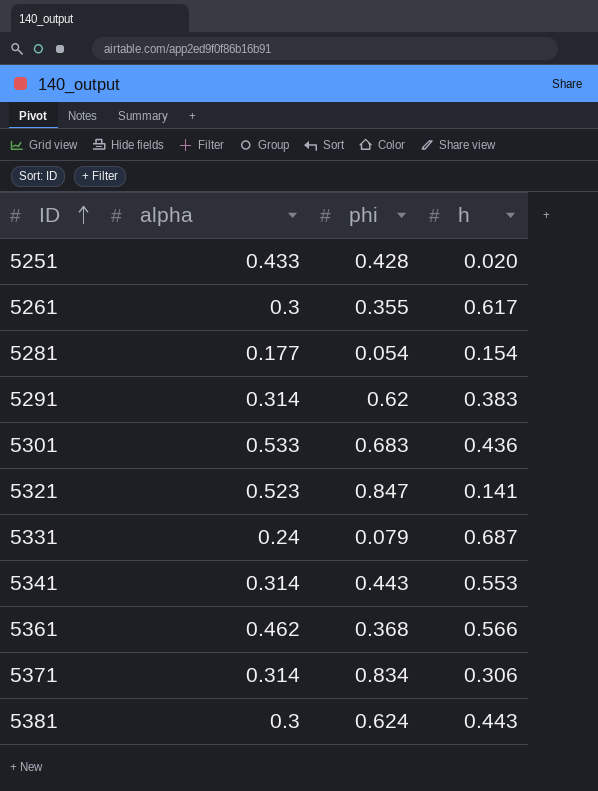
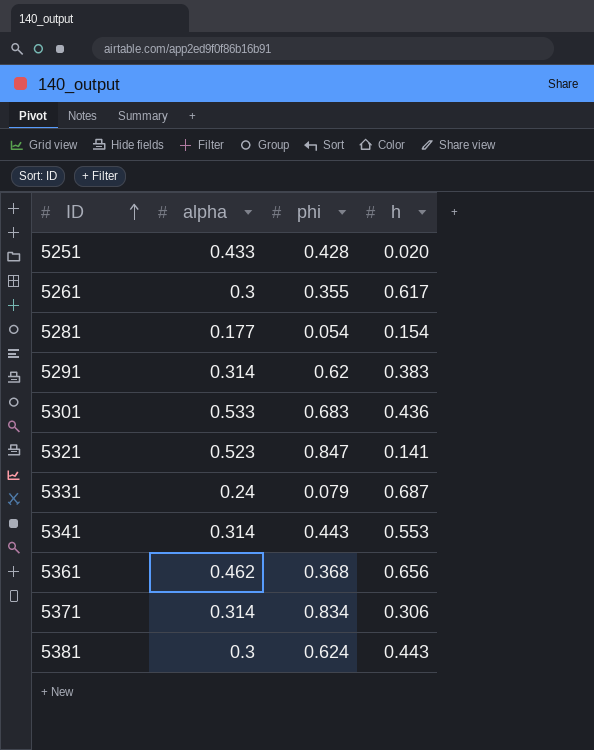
5361 | h: 0.566 -> 0.656

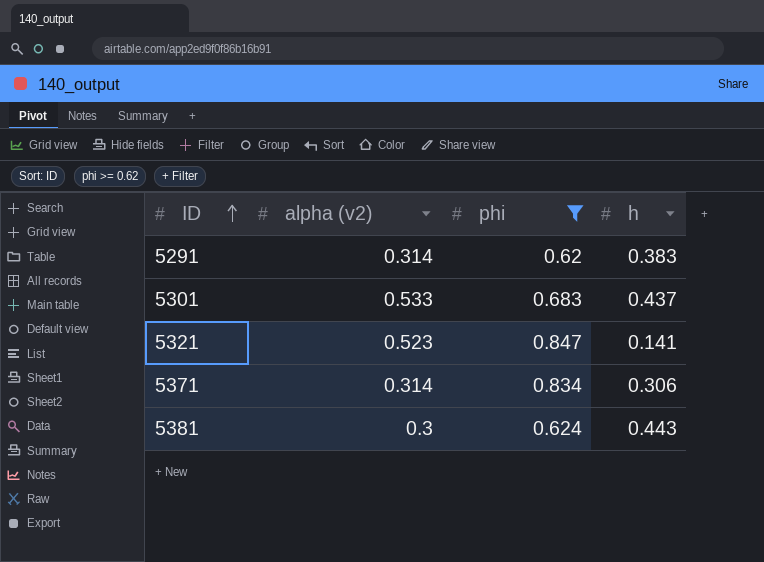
filter: none -> phi >= 0.62
column name: alpha -> alpha (v2)
5301 | h: 0.436 -> 0.437

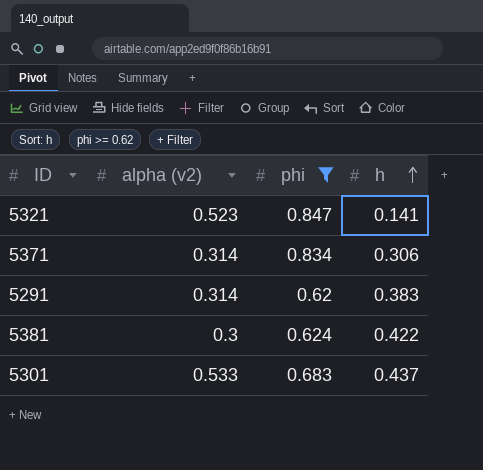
row order: ID ascending -> h ascending
5381 | h: 0.443 -> 0.422

